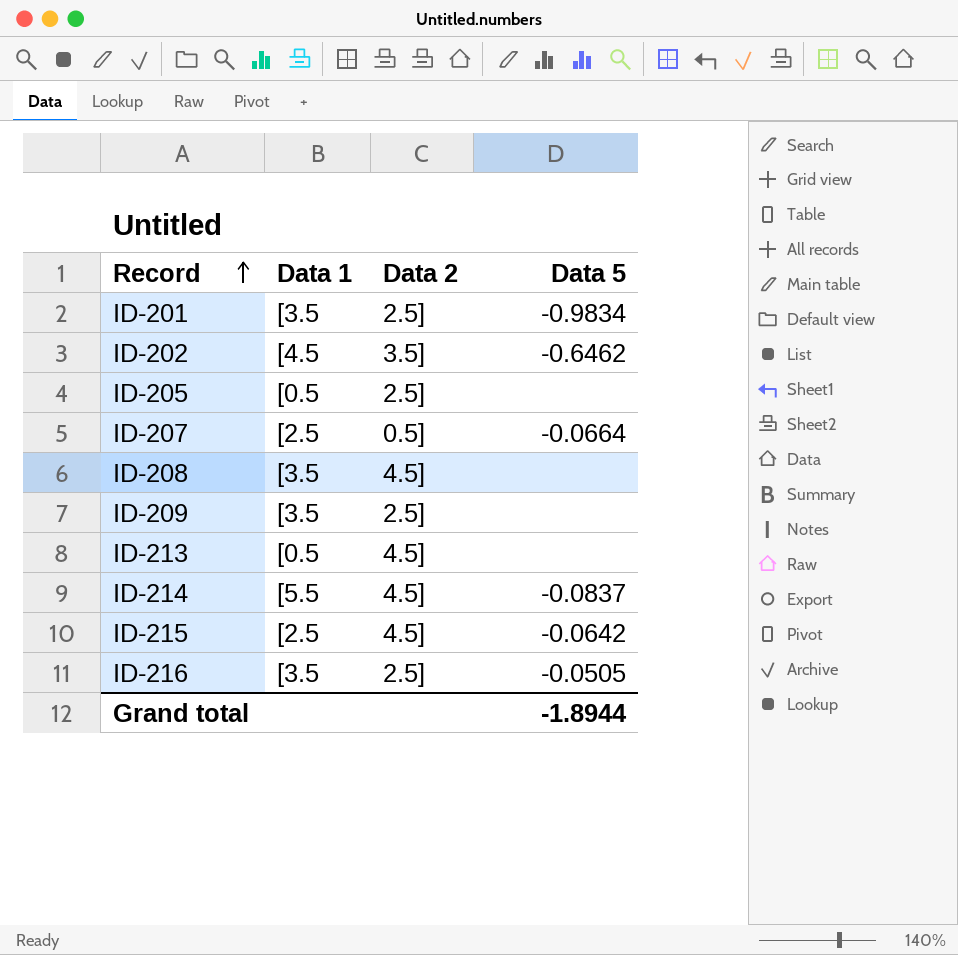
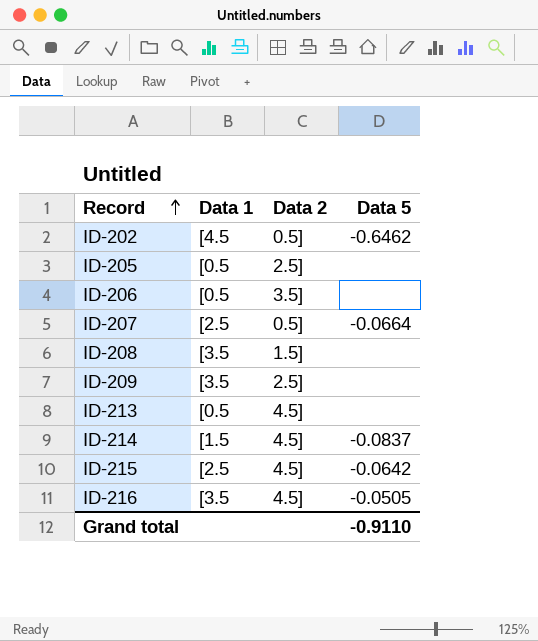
row ID-201: [3.5 | 2.5] | -0.9834 -> none
ID-202 | Data 2: 3.5] -> 0.5]
row ID-206: none -> [0.5 | 3.5] | none
ID-208 | Data 2: 4.5] -> 1.5]
ID-214 | Data 1: [5.5 -> [1.5
ID-216 | Data 2: 2.5] -> 4.5]
Grand total | Data 5: -1.8944 -> -0.9110

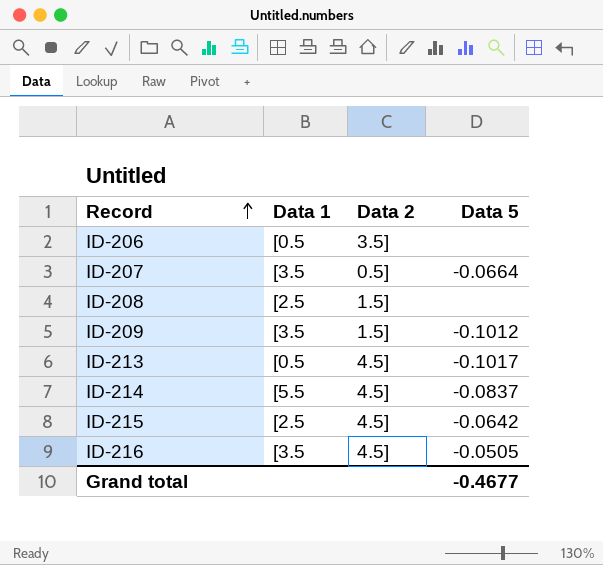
row ID-202: [4.5 | 0.5] | -0.6462 -> none
row ID-205: [0.5 | 2.5] | none -> none
ID-207 | Data 1: [2.5 -> [3.5
ID-208 | Data 1: [3.5 -> [2.5
ID-209 | Data 2: 2.5] -> 1.5]
ID-209 | Data 5: none -> -0.1012
ID-213 | Data 5: none -> -0.1017
ID-214 | Data 1: [1.5 -> [5.5
Grand total | Data 5: -0.9110 -> -0.4677

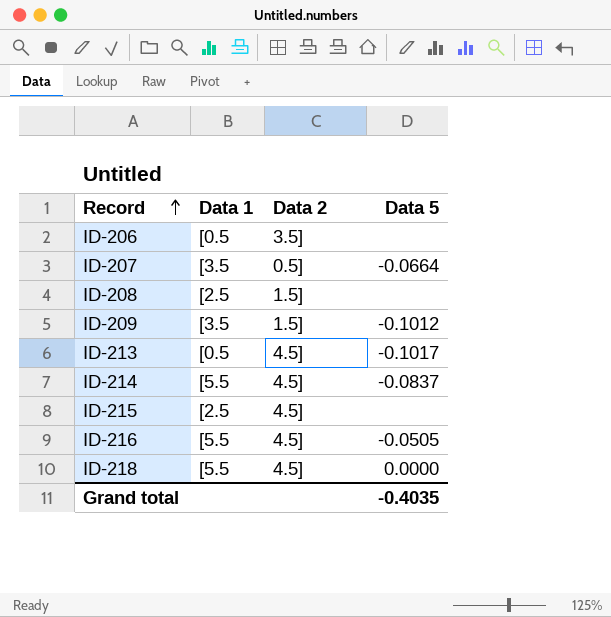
ID-215 | Data 5: -0.0642 -> none
ID-216 | Data 1: [3.5 -> [5.5
row ID-218: none -> [5.5 | 4.5] | 0.0000
Grand total | Data 5: -0.4677 -> -0.4035

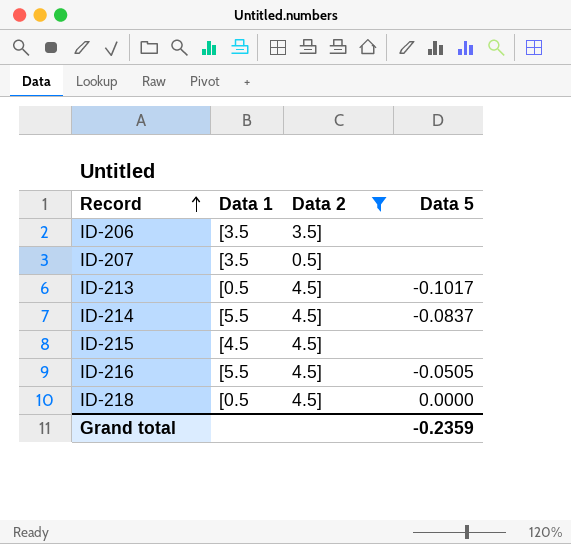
filter: none -> Data 2 != 1.5]
ID-206 | Data 1: [0.5 -> [3.5
ID-207 | Data 5: -0.0664 -> none
ID-215 | Data 1: [2.5 -> [4.5
ID-218 | Data 1: [5.5 -> [0.5
Grand total | Data 5: -0.4035 -> -0.2359

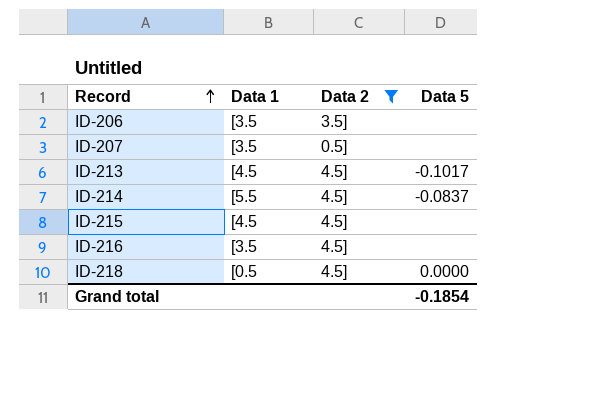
ID-213 | Data 1: [0.5 -> [4.5
ID-216 | Data 1: [5.5 -> [3.5
ID-216 | Data 5: -0.0505 -> none
Grand total | Data 5: -0.2359 -> -0.1854

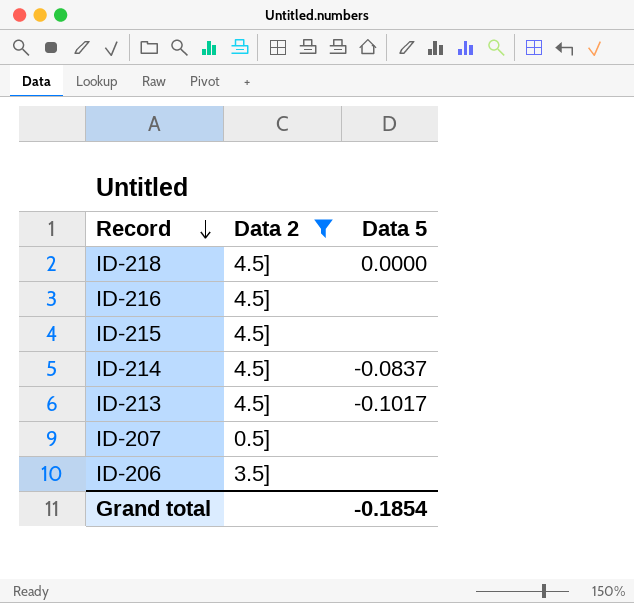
row order: Record ascending -> Record descending
column Data 1 | position: 2 -> none

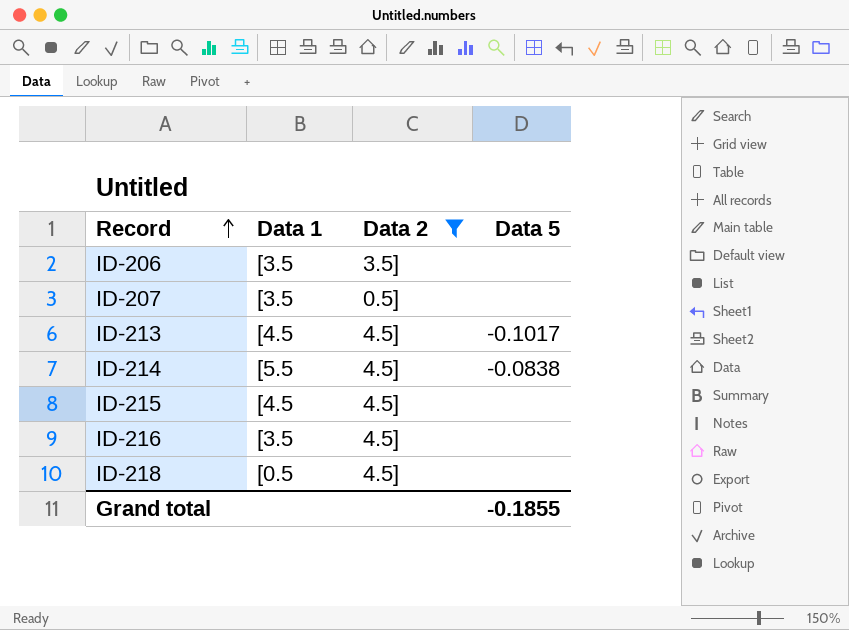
row order: Record descending -> Record ascending
column Data 1 | position: none -> 2
ID-214 | Data 5: -0.0837 -> -0.0838
ID-218 | Data 5: 0.0000 -> none
Grand total | Data 5: -0.1854 -> -0.1855

